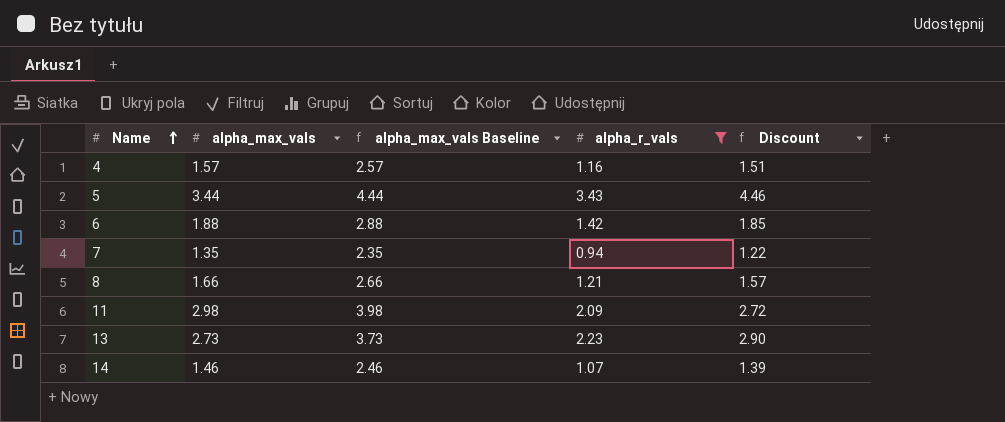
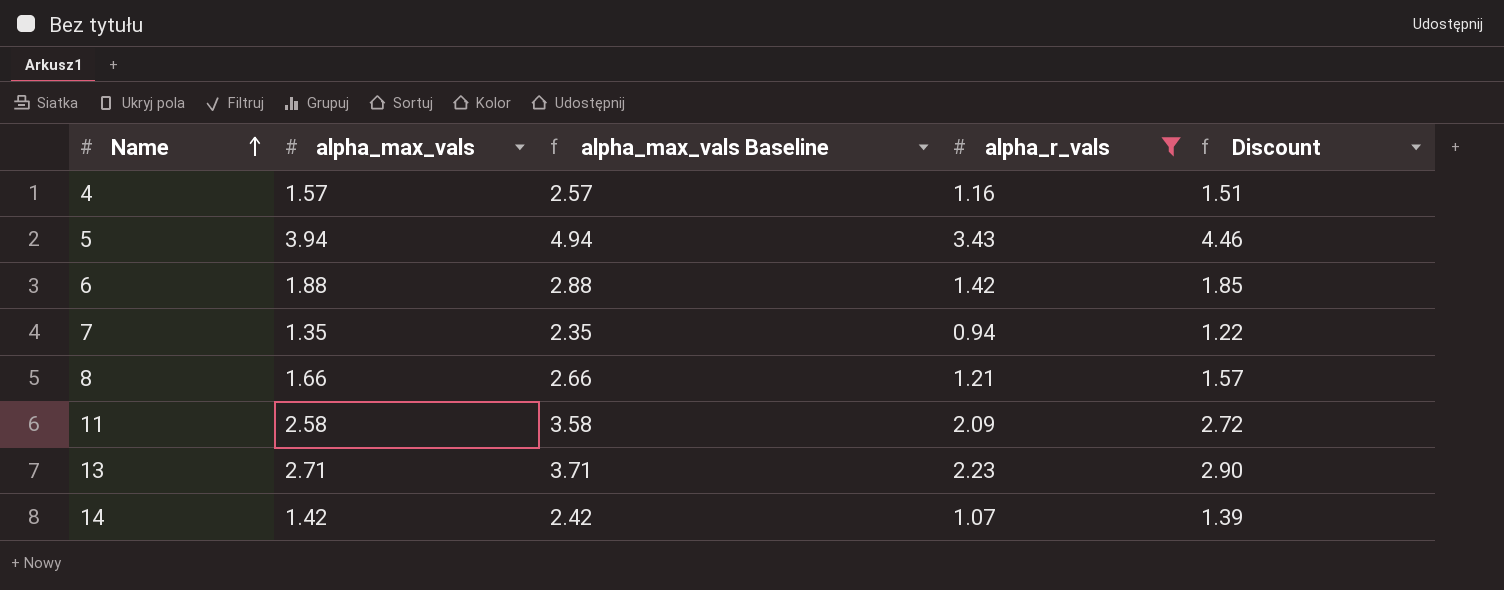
5 | alpha_max_vals: 3.44 -> 3.94
5 | alpha_max_vals Baseline: 4.44 -> 4.94
11 | alpha_max_vals: 2.98 -> 2.58
11 | alpha_max_vals Baseline: 3.98 -> 3.58
13 | alpha_max_vals: 2.73 -> 2.71
13 | alpha_max_vals Baseline: 3.73 -> 3.71
14 | alpha_max_vals: 1.46 -> 1.42
14 | alpha_max_vals Baseline: 2.46 -> 2.42

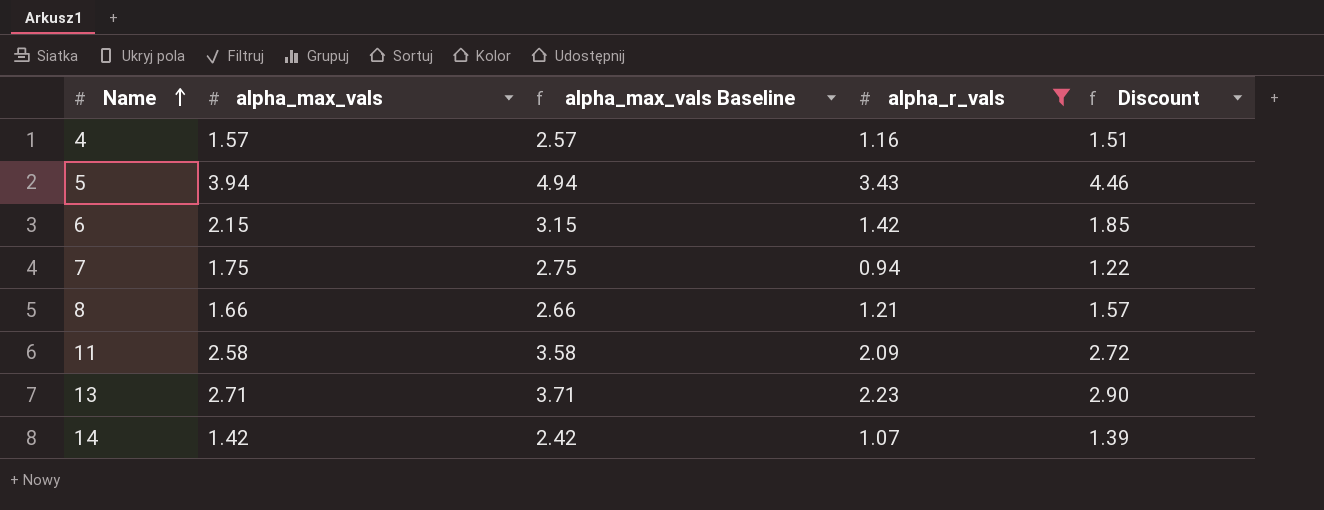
6 | alpha_max_vals: 1.88 -> 2.15
6 | alpha_max_vals Baseline: 2.88 -> 3.15
7 | alpha_max_vals: 1.35 -> 1.75
7 | alpha_max_vals Baseline: 2.35 -> 2.75

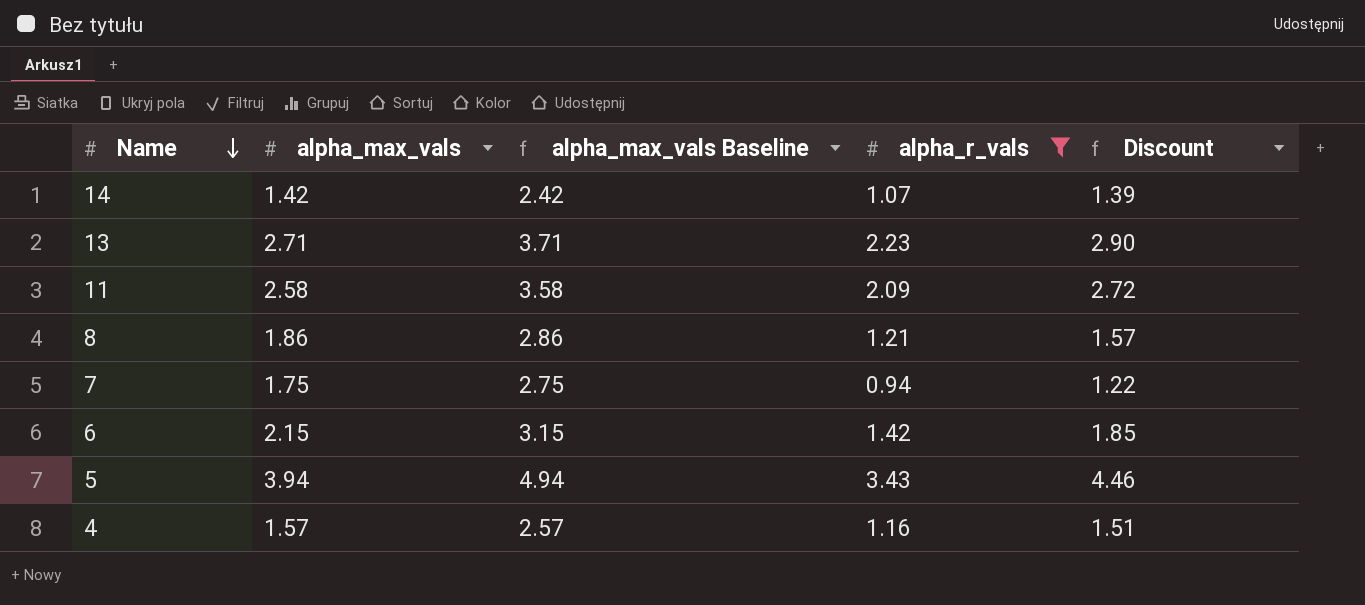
row order: Name ascending -> Name descending
8 | alpha_max_vals: 1.66 -> 1.86
8 | alpha_max_vals Baseline: 2.66 -> 2.86

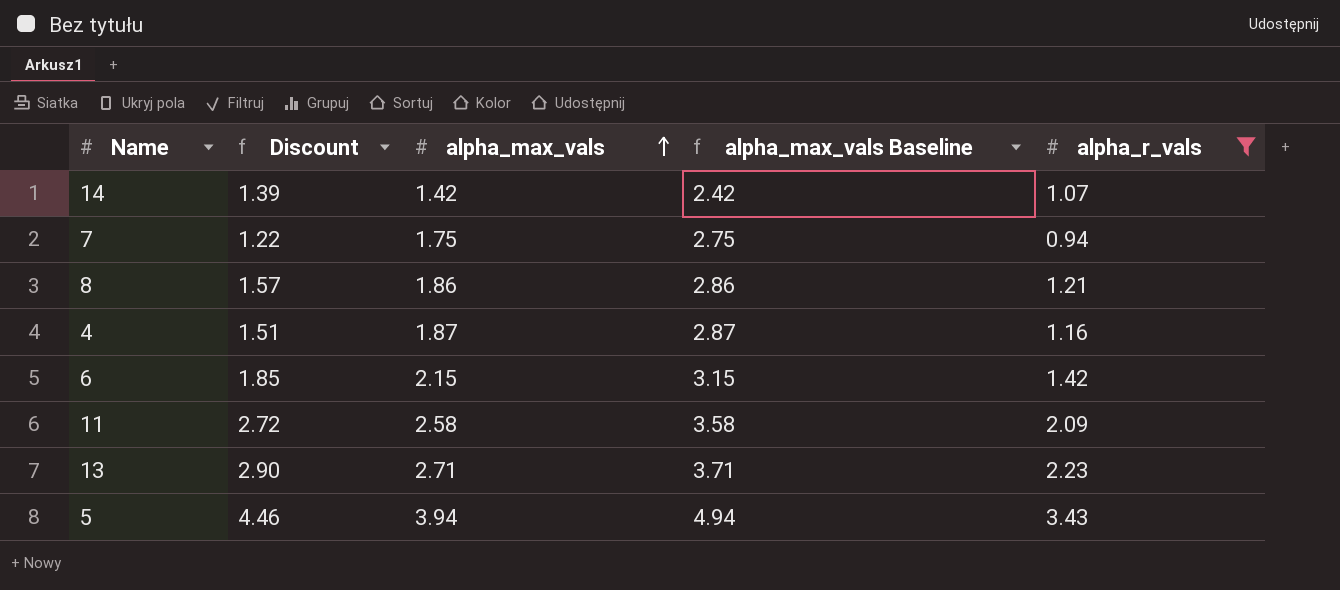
row order: Name descending -> alpha_max_vals ascending
column Discount | position: 5 -> 2
4 | alpha_max_vals: 1.57 -> 1.87
4 | alpha_max_vals Baseline: 2.57 -> 2.87

